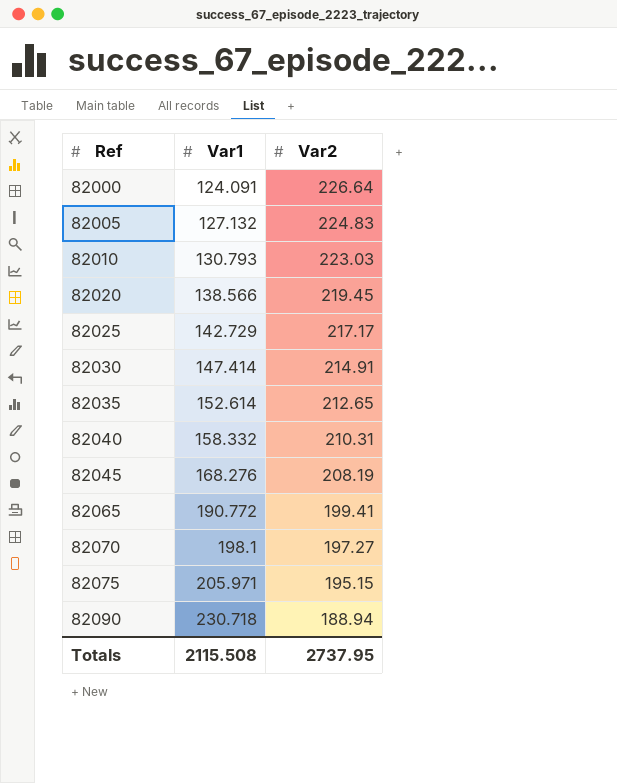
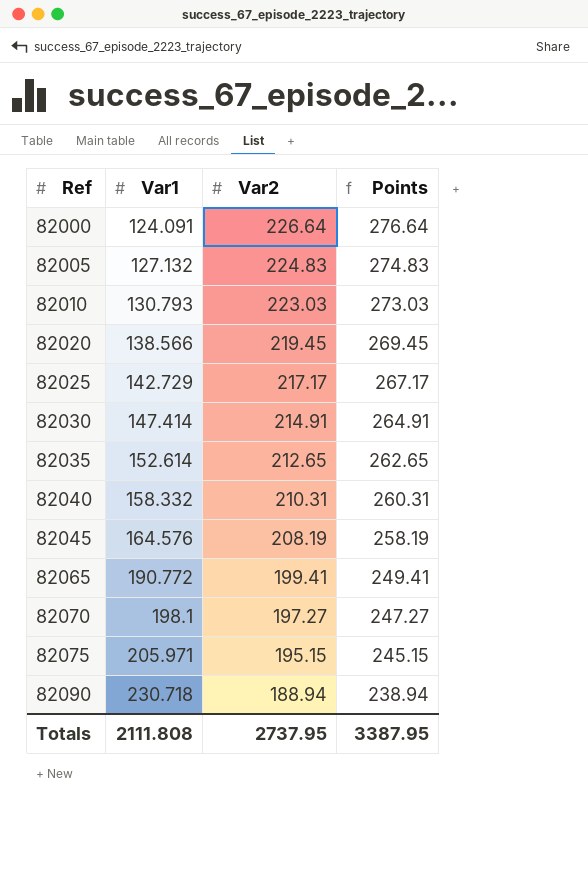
column Points | formula: none -> [Var2] + 50
82045 | Var1: 168.276 -> 164.576
Totals | Var1: 2115.508 -> 2111.808

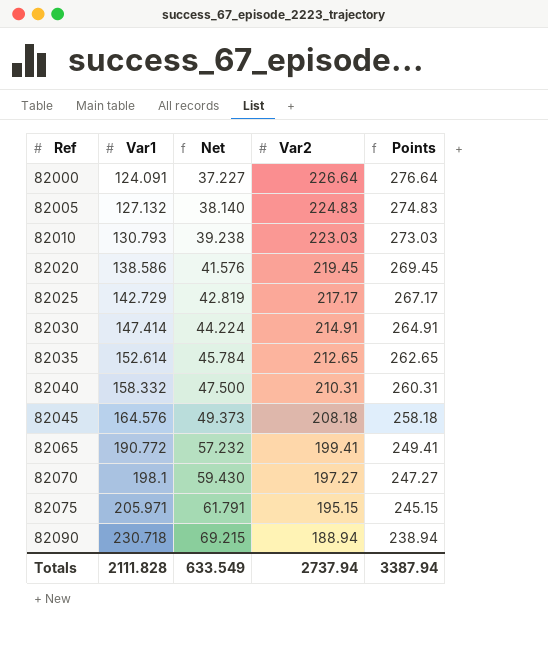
column Net | formula: none -> [Var1] * 0.3
82020 | Var1: 138.566 -> 138.586
82045 | Var2: 208.19 -> 208.18
82045 | Points: 258.19 -> 258.18
Totals | Var1: 2111.808 -> 2111.828
Totals | Var2: 2737.95 -> 2737.94
Totals | Points: 3387.95 -> 3387.94

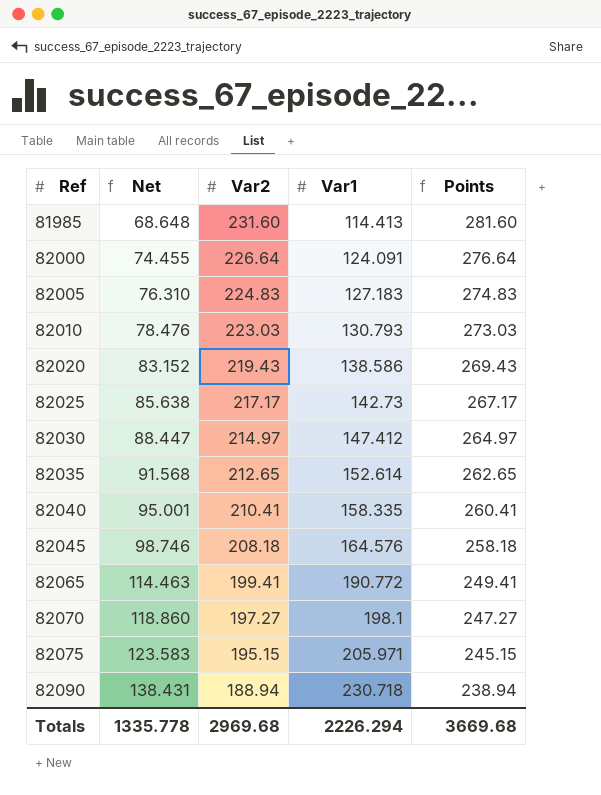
column Net | formula: [Var1] * 0.3 -> [Var1] * 0.6
column Var1 | position: 2 -> 4
row 81985: none -> 68.648 | 231.60 | 114.413 | 281.60
82005 | Var1: 127.132 -> 127.183
82020 | Var2: 219.45 -> 219.43
82020 | Points: 269.45 -> 269.43
82025 | Var1: 142.729 -> 142.73
82030 | Var2: 214.91 -> 214.97
82030 | Var1: 147.414 -> 147.412
82030 | Points: 264.91 -> 264.97
82040 | Var2: 210.31 -> 210.41
82040 | Var1: 158.332 -> 158.335
82040 | Points: 260.31 -> 260.41
Totals | Net: 633.549 -> 1335.778
Totals | Var2: 2737.94 -> 2969.68
Totals | Var1: 2111.828 -> 2226.294
Totals | Points: 3387.94 -> 3669.68

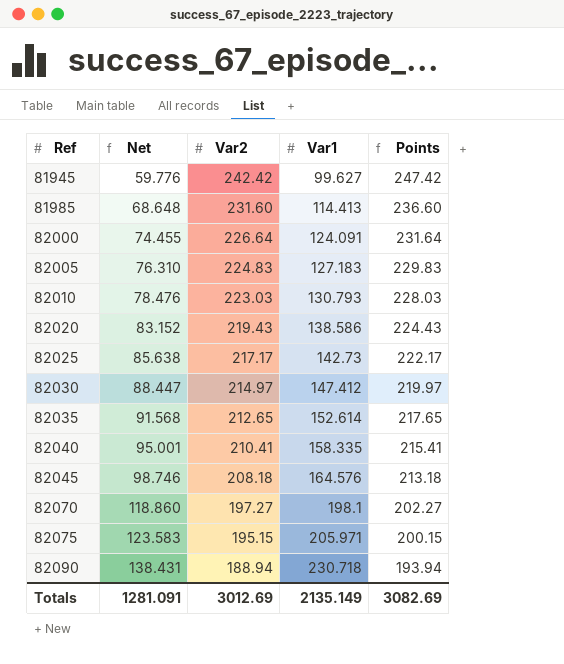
column Points | formula: [Var2] + 50 -> [Var2] + 5
row 82065: 114.463 | 199.41 | 190.772 | 249.41 -> none
row 81945: none -> 59.776 | 242.42 | 99.627 | 247.42
Totals | Net: 1335.778 -> 1281.091
Totals | Var2: 2969.68 -> 3012.69
Totals | Var1: 2226.294 -> 2135.149
Totals | Points: 3669.68 -> 3082.69

